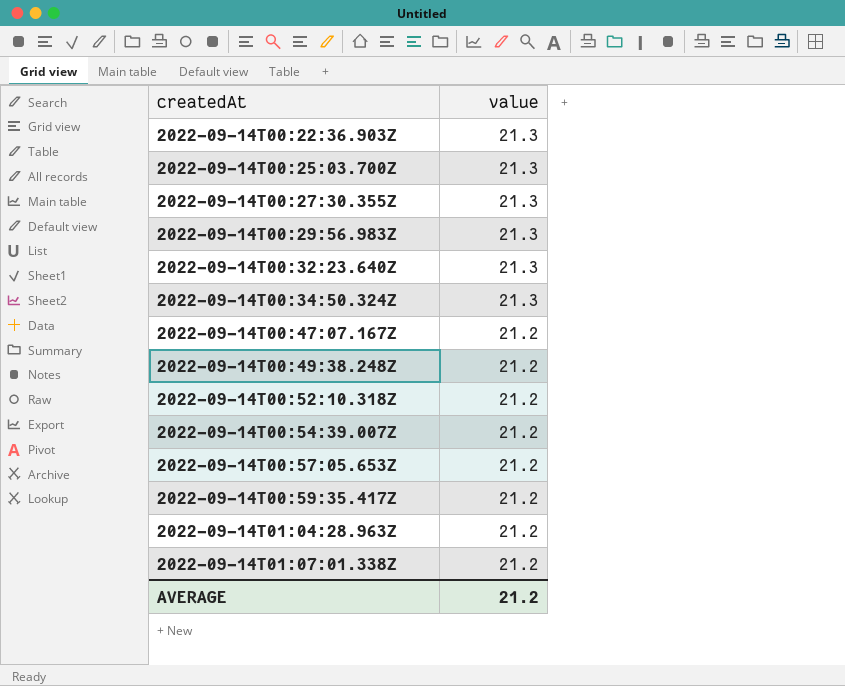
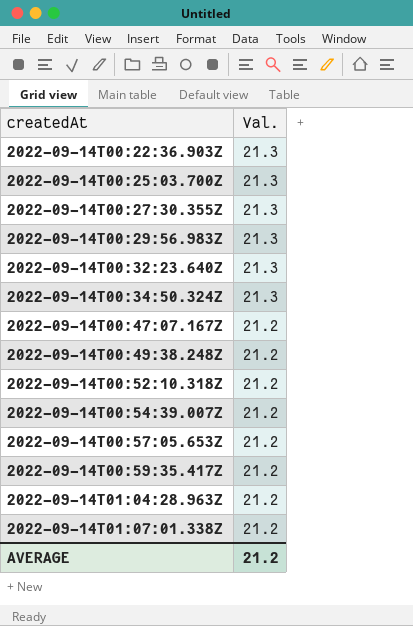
column name: value -> Val.

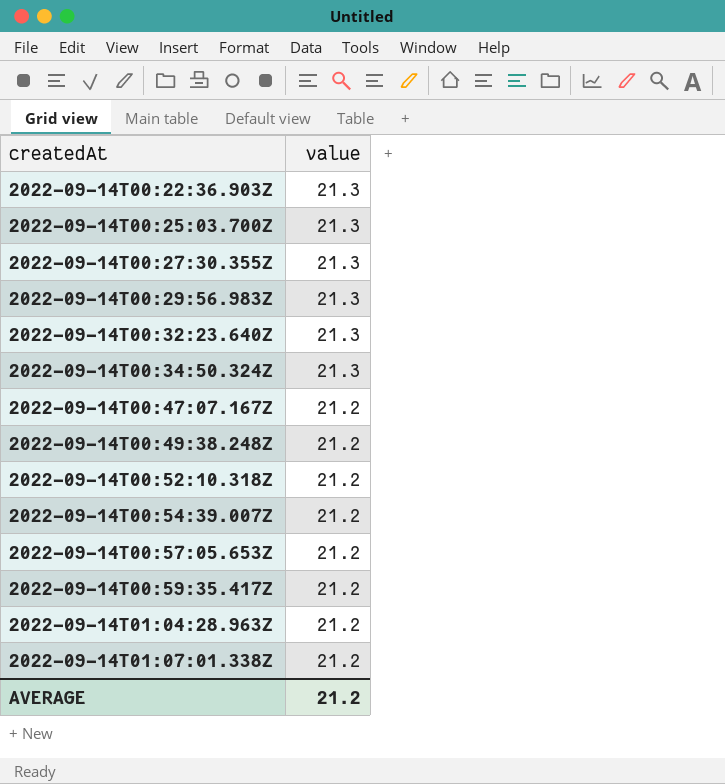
column name: Val. -> value

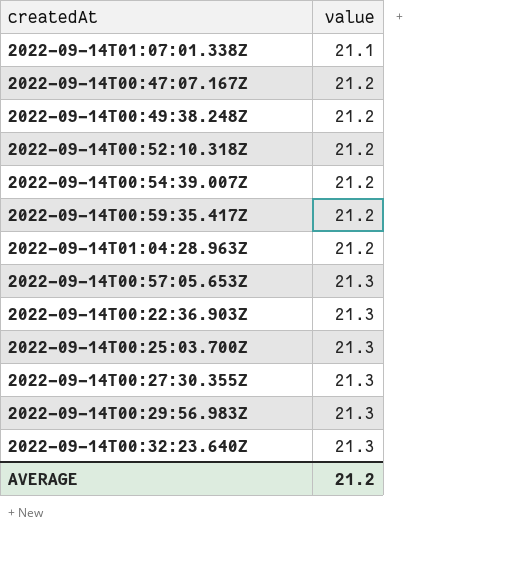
row order: createdAt ascending -> value ascending
row 2022-09-14T00:34:50.324Z: 21.3 -> none
2022-09-14T01:07:01.338Z | value: 21.2 -> 21.1
2022-09-14T00:57:05.653Z | value: 21.2 -> 21.3

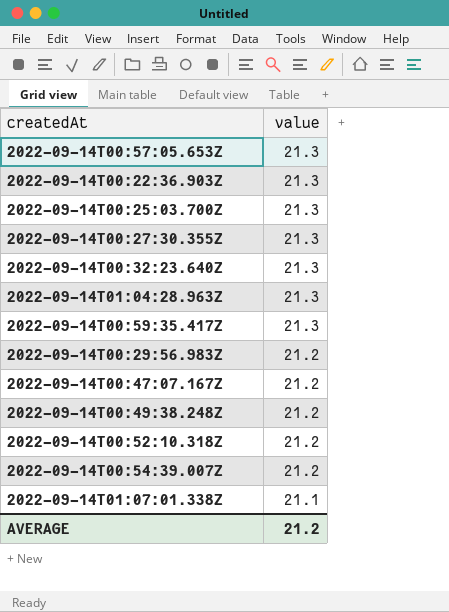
row order: value ascending -> value descending
2022-09-14T01:04:28.963Z | value: 21.2 -> 21.3
2022-09-14T00:59:35.417Z | value: 21.2 -> 21.3
2022-09-14T00:29:56.983Z | value: 21.3 -> 21.2

